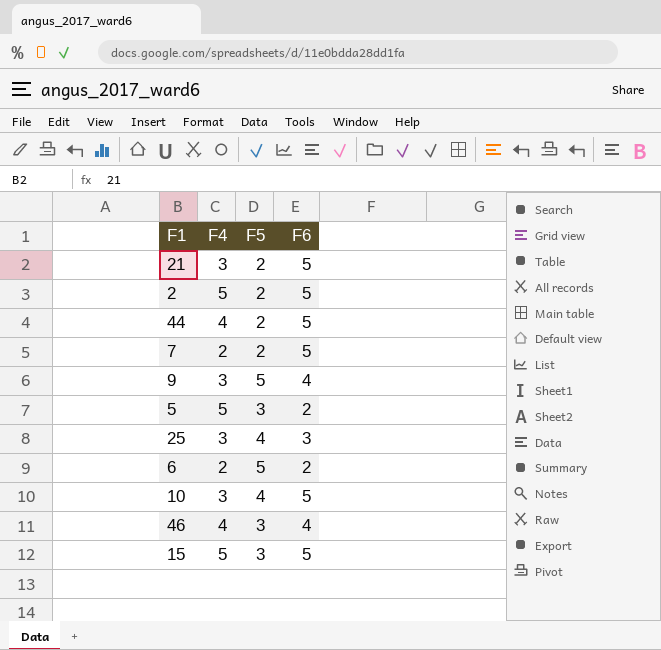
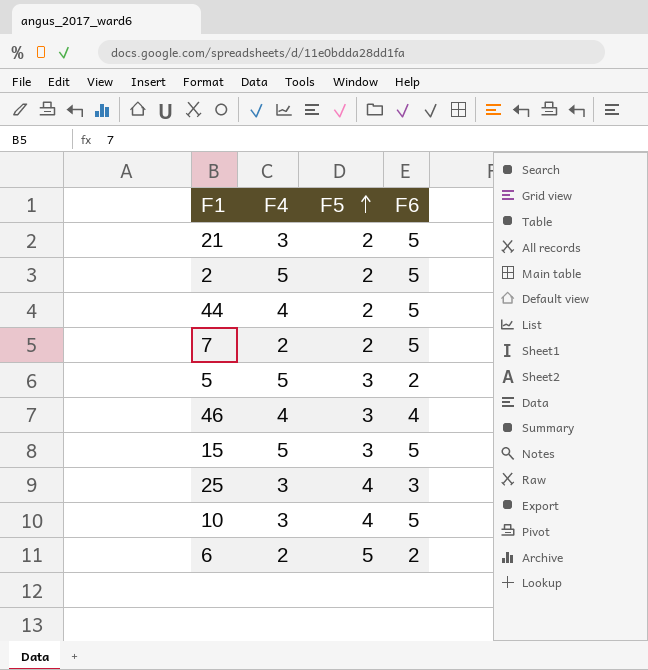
row order: none -> F5 ascending
row 9: 3 | 5 | 4 -> none

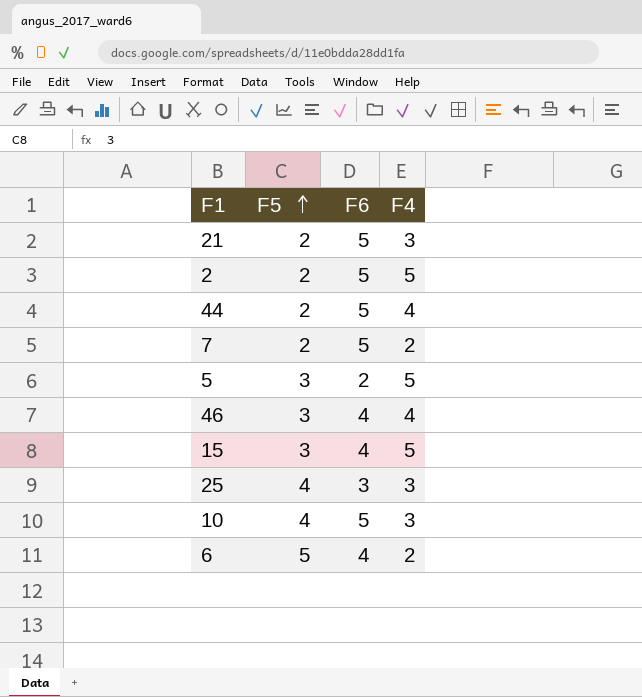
column F4 | position: 2 -> 4
15 | F6: 5 -> 4
6 | F6: 2 -> 4

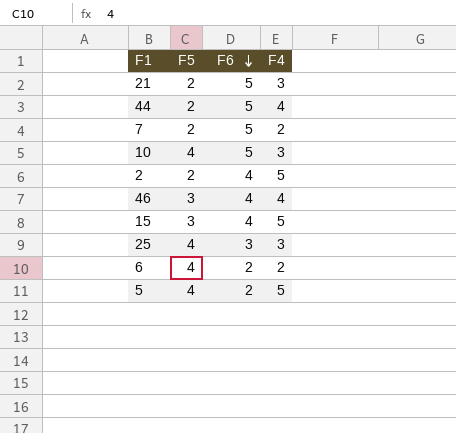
row order: F5 ascending -> F6 descending
2 | F6: 5 -> 4
6 | F5: 5 -> 4
6 | F6: 4 -> 2
5 | F5: 3 -> 4

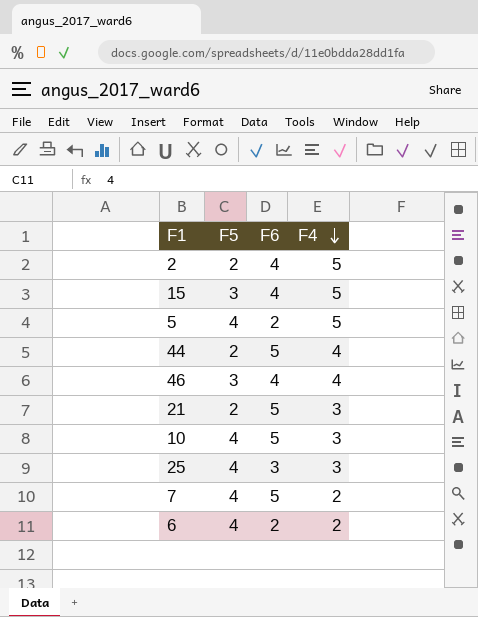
row order: F6 descending -> F4 descending
7 | F5: 2 -> 4

